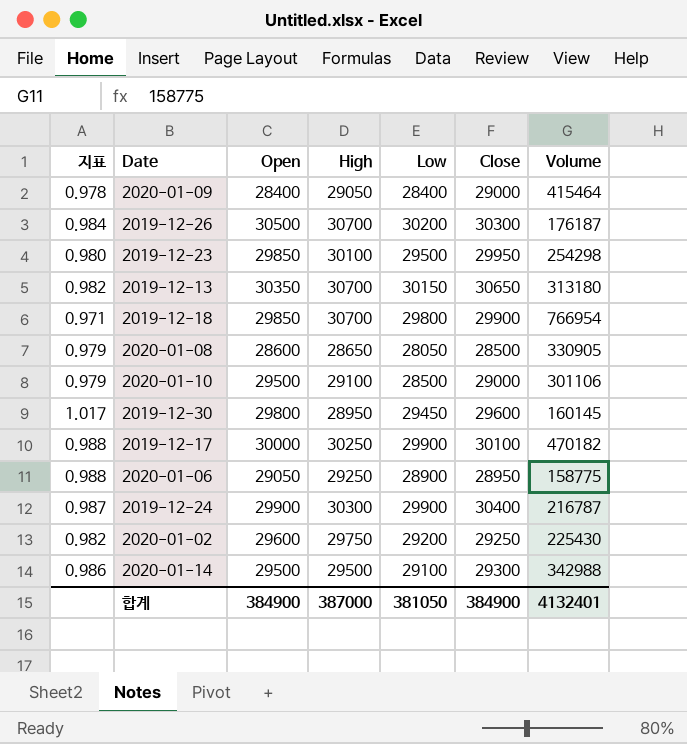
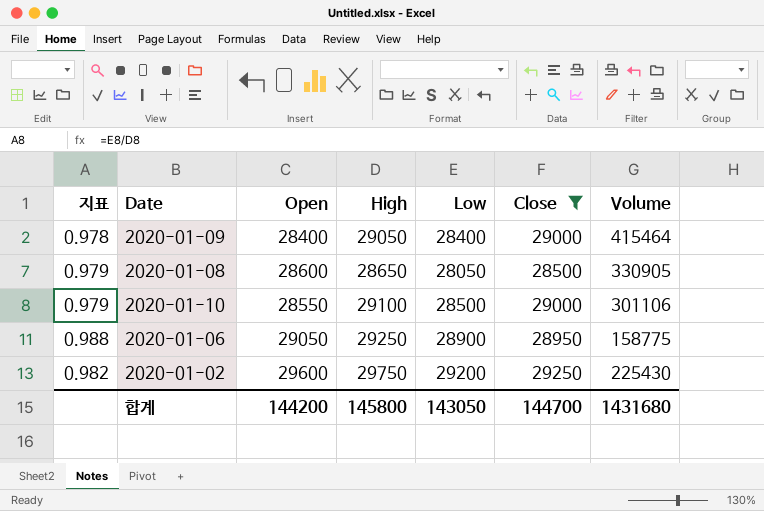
filter: none -> Close <= 29250
2020-01-10 | Open: 29500 -> 28550
합계 | Open: 384900 -> 144200
합계 | High: 387000 -> 145800
합계 | Low: 381050 -> 143050
합계 | Close: 384900 -> 144700
합계 | Volume: 4132401 -> 1431680

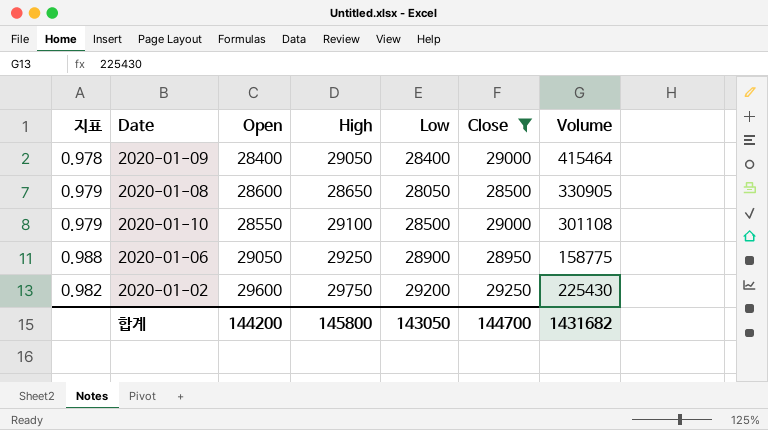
2020-01-10 | Volume: 301106 -> 301108
합계 | Volume: 1431680 -> 1431682

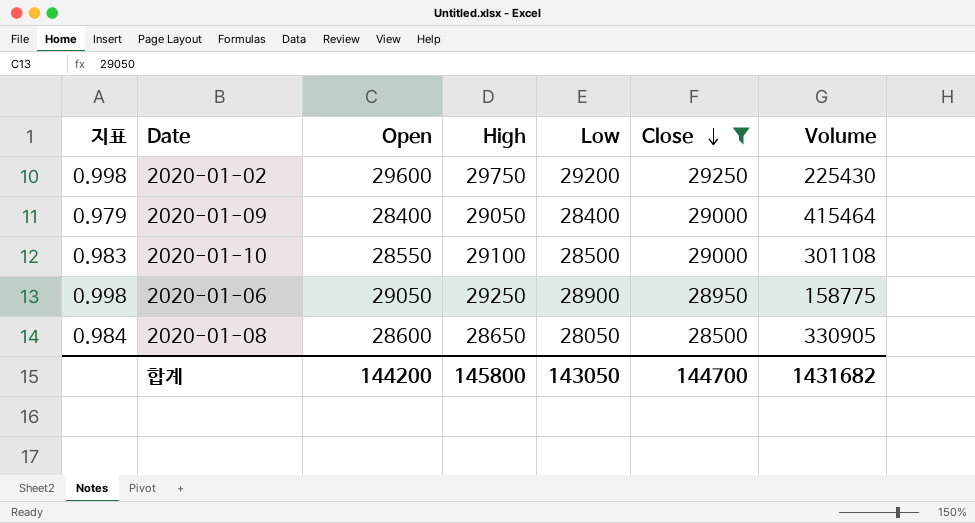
row order: none -> Close descending
column 지표 | formula: [Low] / [High] -> [Low] / [Close]

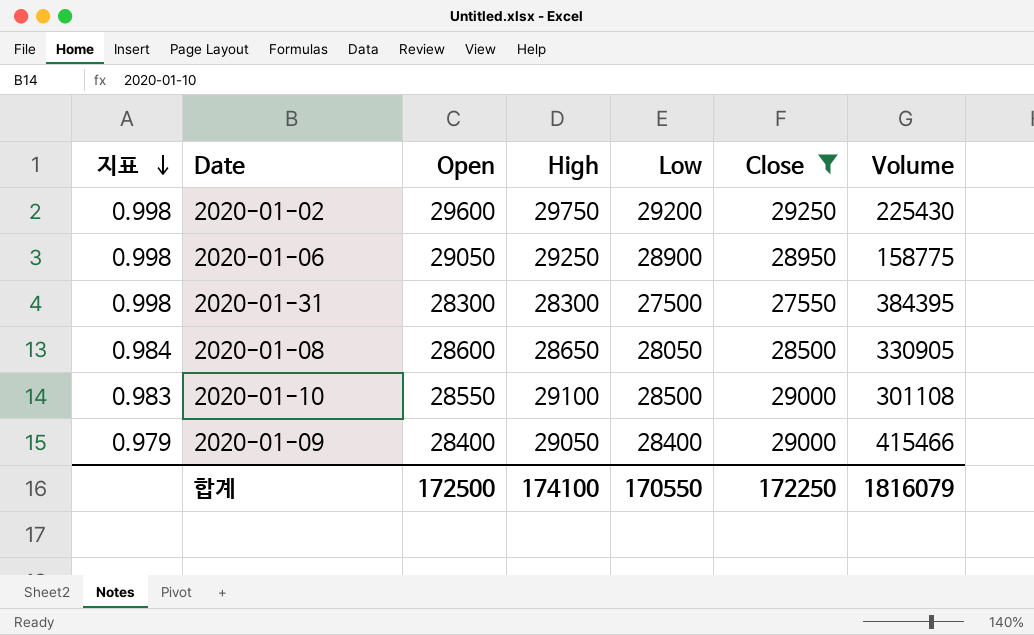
row order: Close descending -> 지표 descending
row 2020-01-31: none -> 0.998 | 28300 | 28300 | 27500 | 27550 | 384395
2020-01-09 | Volume: 415464 -> 415466
합계 | Open: 144200 -> 172500
합계 | High: 145800 -> 174100
합계 | Low: 143050 -> 170550
합계 | Close: 144700 -> 172250
합계 | Volume: 1431682 -> 1816079

